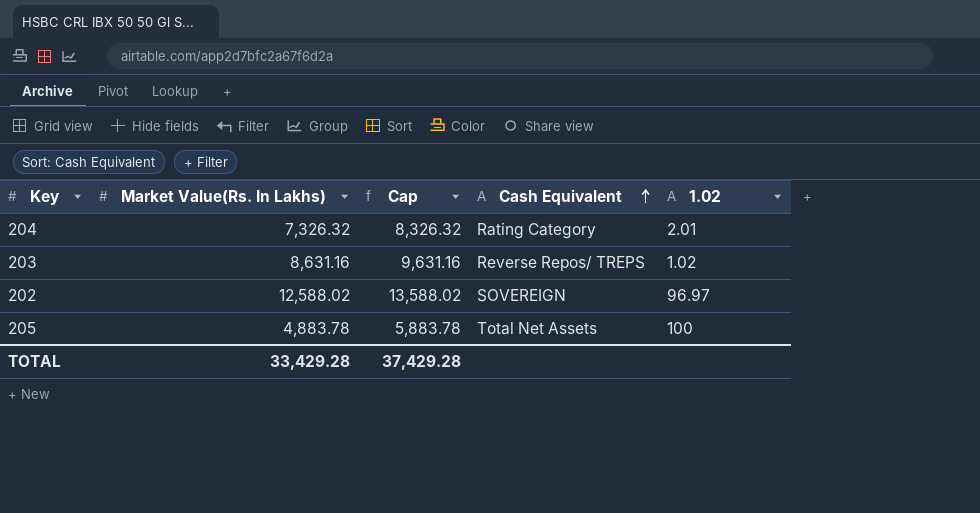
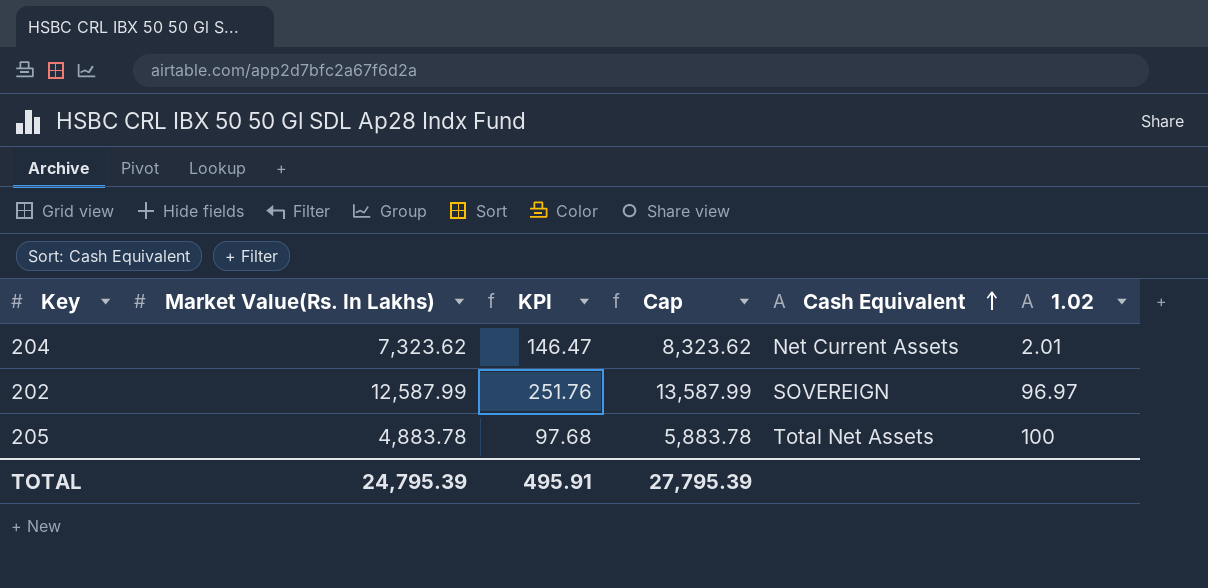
column KPI | formula: none -> [Market Value(Rs. In Lakhs)] * 0.02
row 203: 8,631.16 | 9,631.16 | Reverse Repos/ TREPS | 1.02 -> none
204 | Market Value(Rs. In Lakhs): 7,326.32 -> 7,323.62
204 | Cap: 8,326.32 -> 8,323.62
204 | Cash Equivalent: Rating Category -> Net Current Assets
202 | Market Value(Rs. In Lakhs): 12,588.02 -> 12,587.99
202 | Cap: 13,588.02 -> 13,587.99
TOTAL | Market Value(Rs. In Lakhs): 33,429.28 -> 24,795.39
TOTAL | Cap: 37,429.28 -> 27,795.39

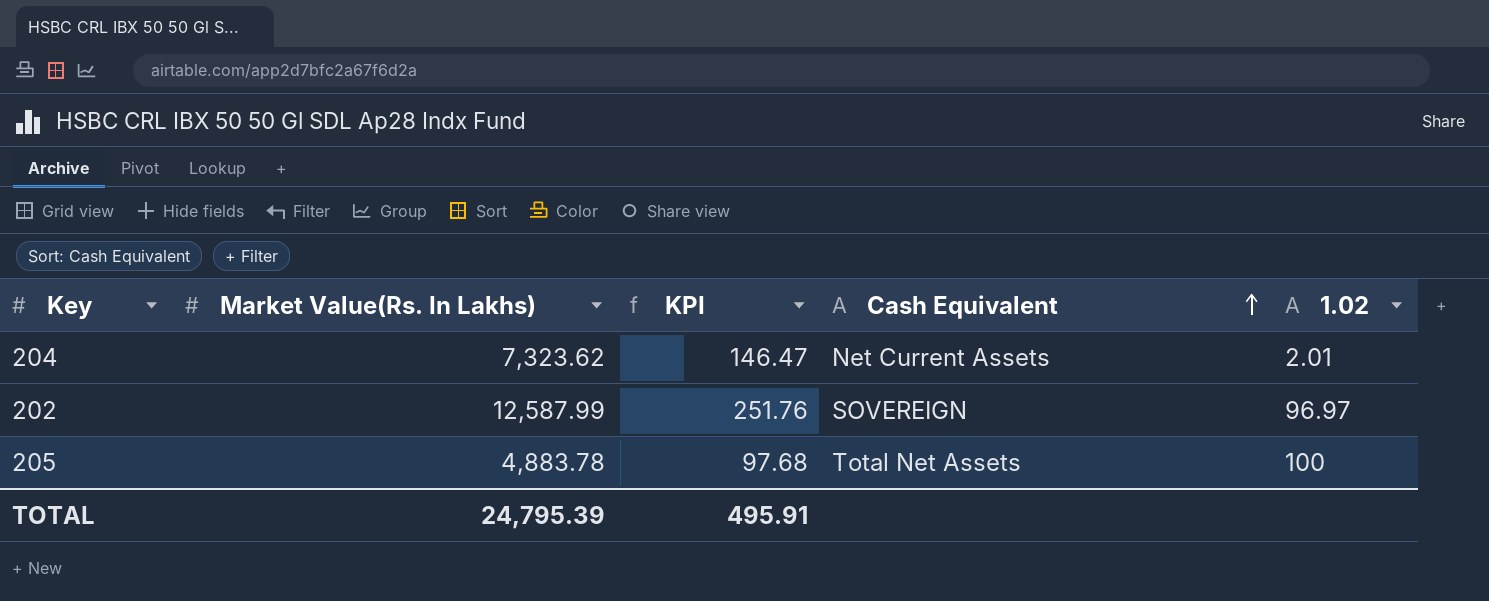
column Cap | formula: [Market Value(Rs. In Lakhs)] + 1000 -> none

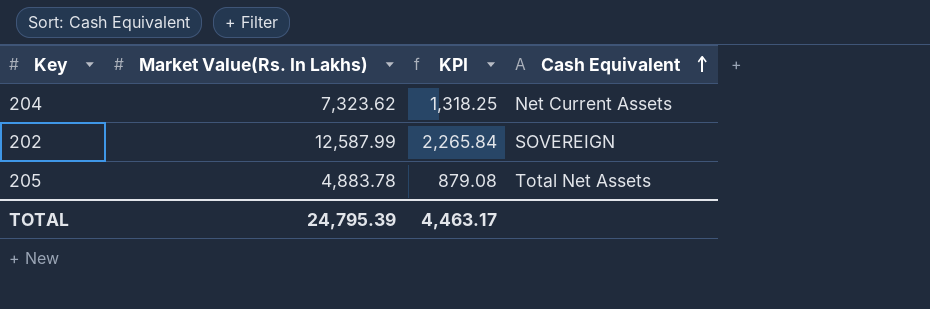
column 1.02 | position: 5 -> none
column KPI | formula: [Market Value(Rs. In Lakhs)] * 0.02 -> [Market Value(Rs. In Lakhs)] * 0.18
TOTAL | KPI: 495.91 -> 4,463.17

